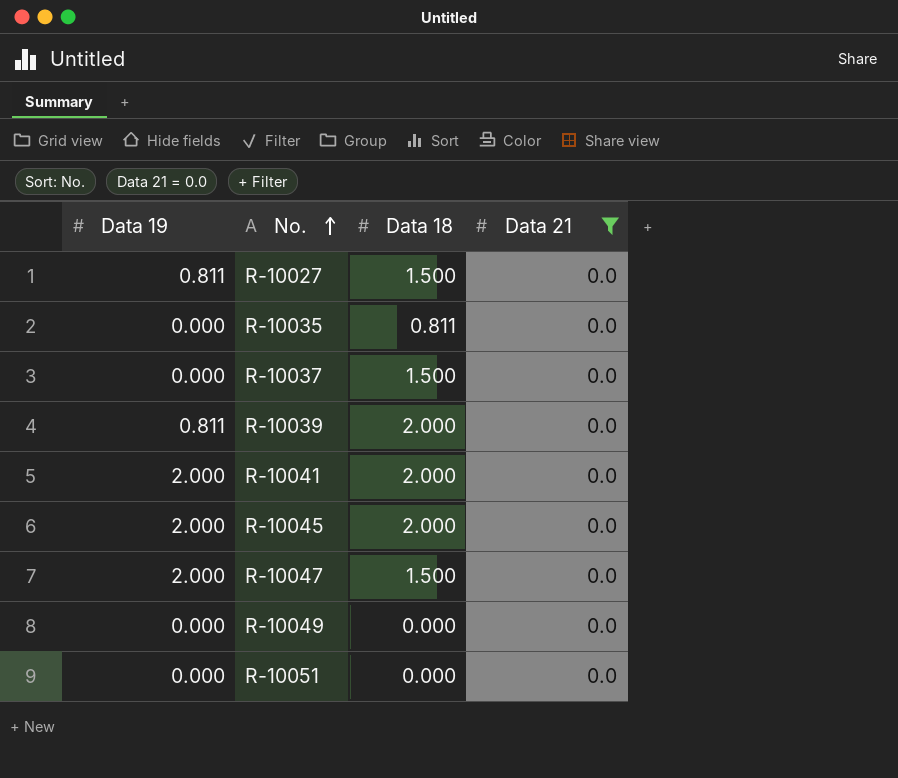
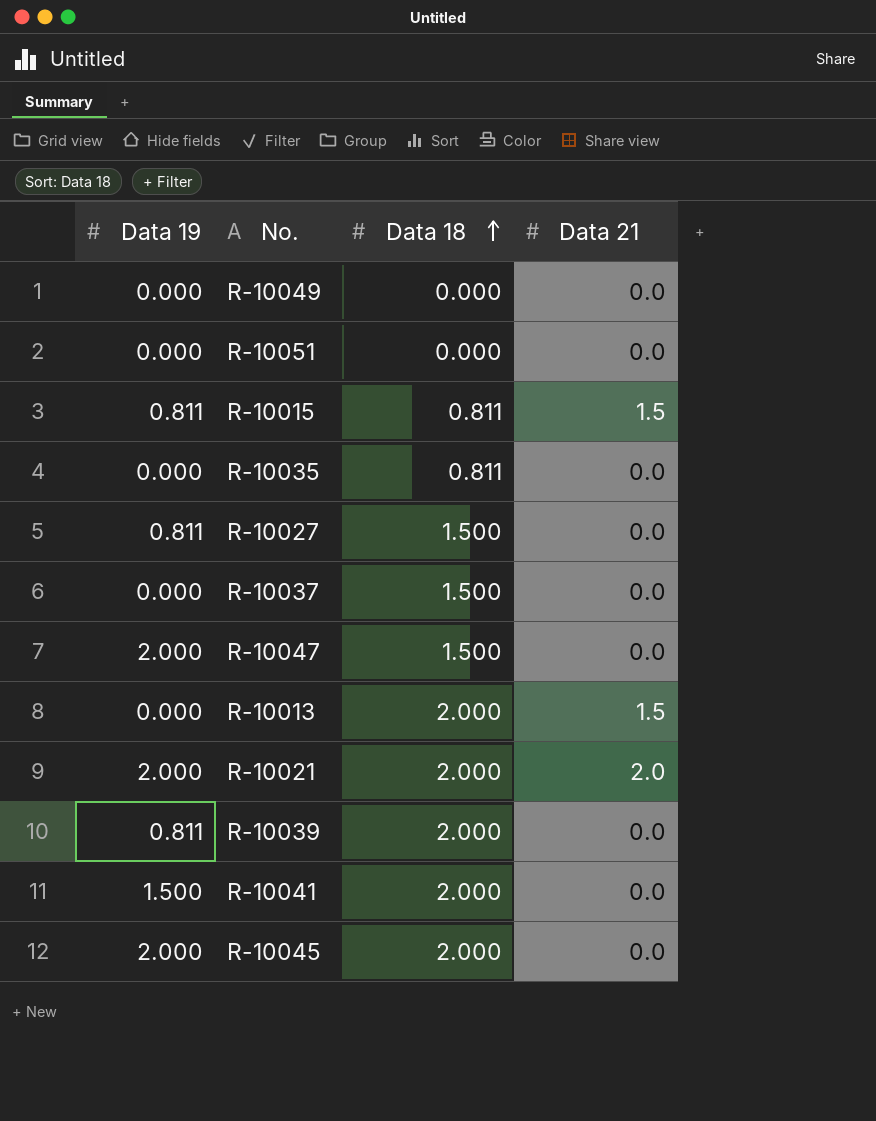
filter: Data 21 = 0.0 -> none
row order: No. ascending -> Data 18 ascending
R-10041 | Data 19: 2.000 -> 1.500

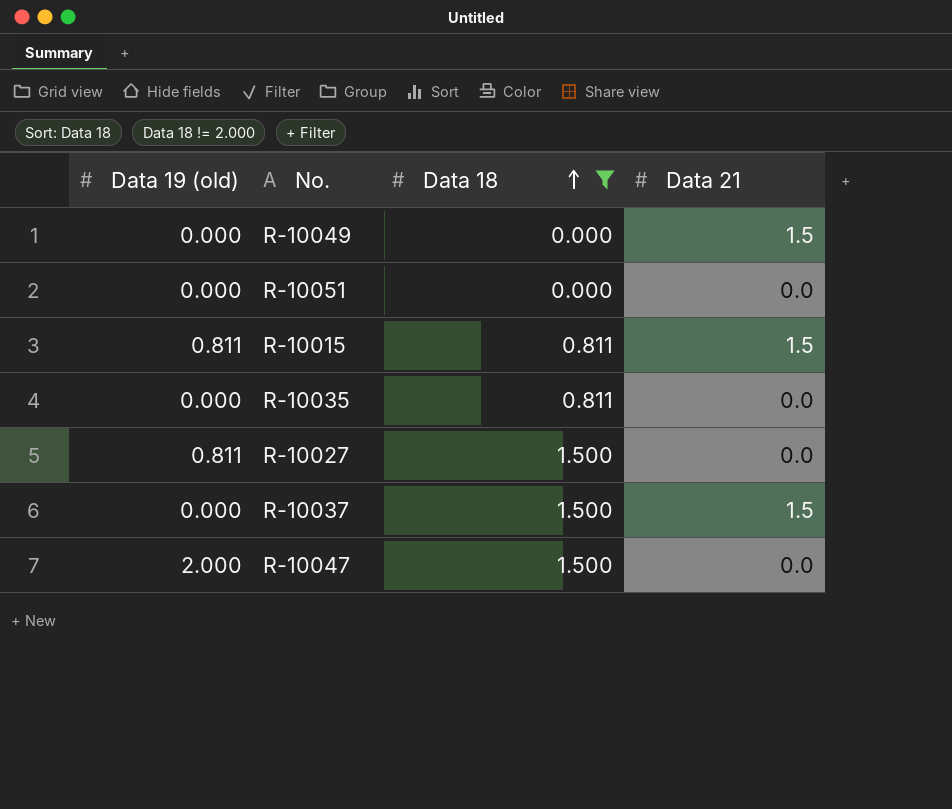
filter: none -> Data 18 != 2.000
column name: Data 19 -> Data 19 (old)
R-10049 | Data 21: 0.0 -> 1.5
R-10037 | Data 21: 0.0 -> 1.5

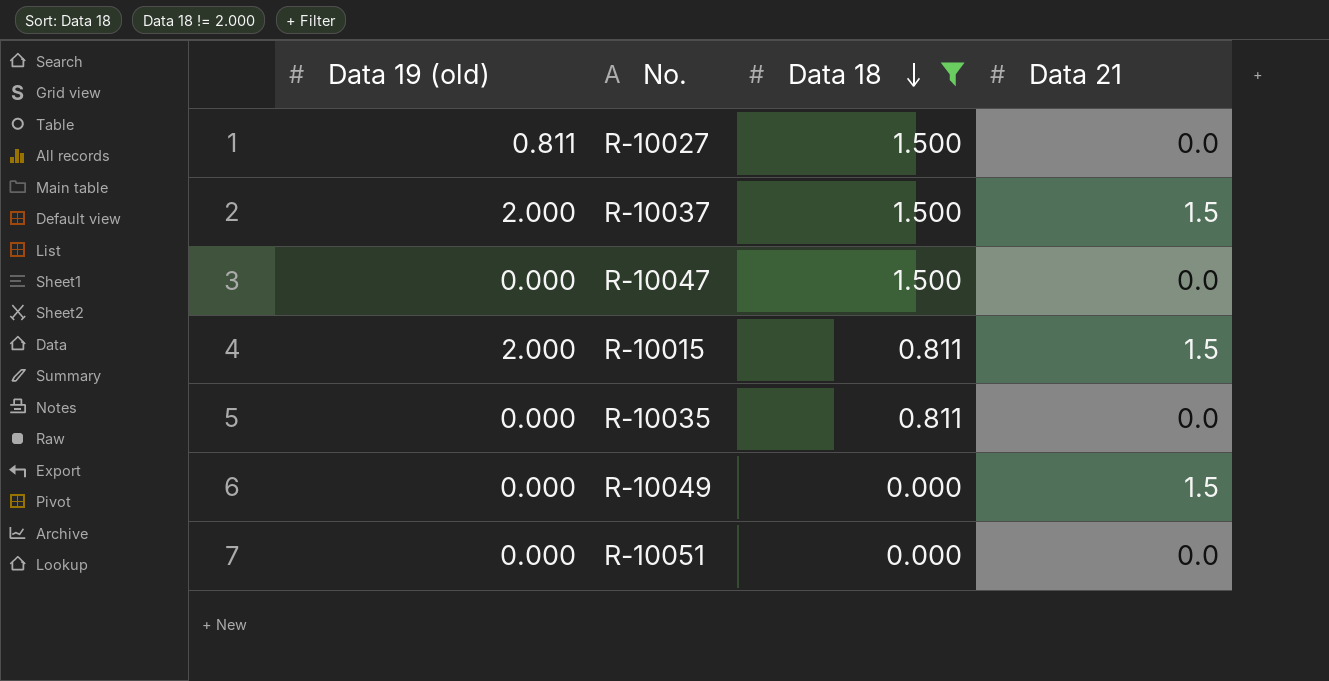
row order: Data 18 ascending -> Data 18 descending
R-10037 | Data 19 (old): 0.000 -> 2.000
R-10047 | Data 19 (old): 2.000 -> 0.000
R-10015 | Data 19 (old): 0.811 -> 2.000

